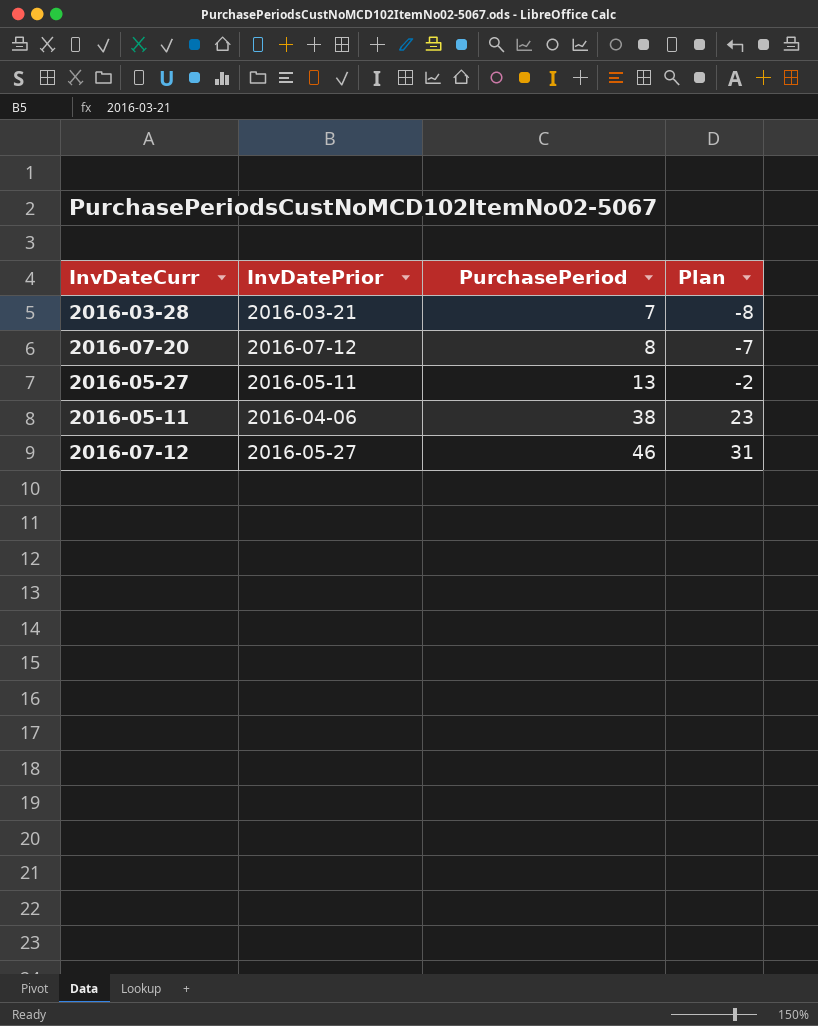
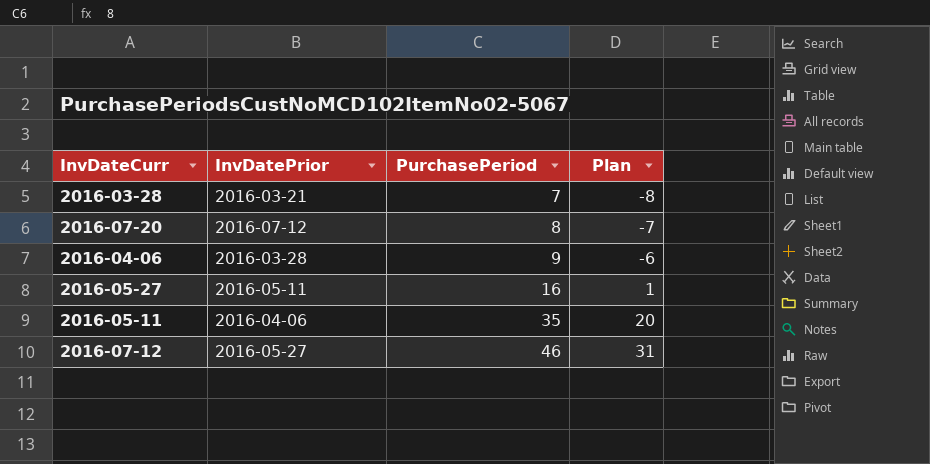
row 2016-04-06: none -> 2016-03-28 | 9 | -6
2016-05-27 | PurchasePeriod: 13 -> 16
2016-05-27 | Plan: -2 -> 1
2016-05-11 | PurchasePeriod: 38 -> 35
2016-05-11 | Plan: 23 -> 20

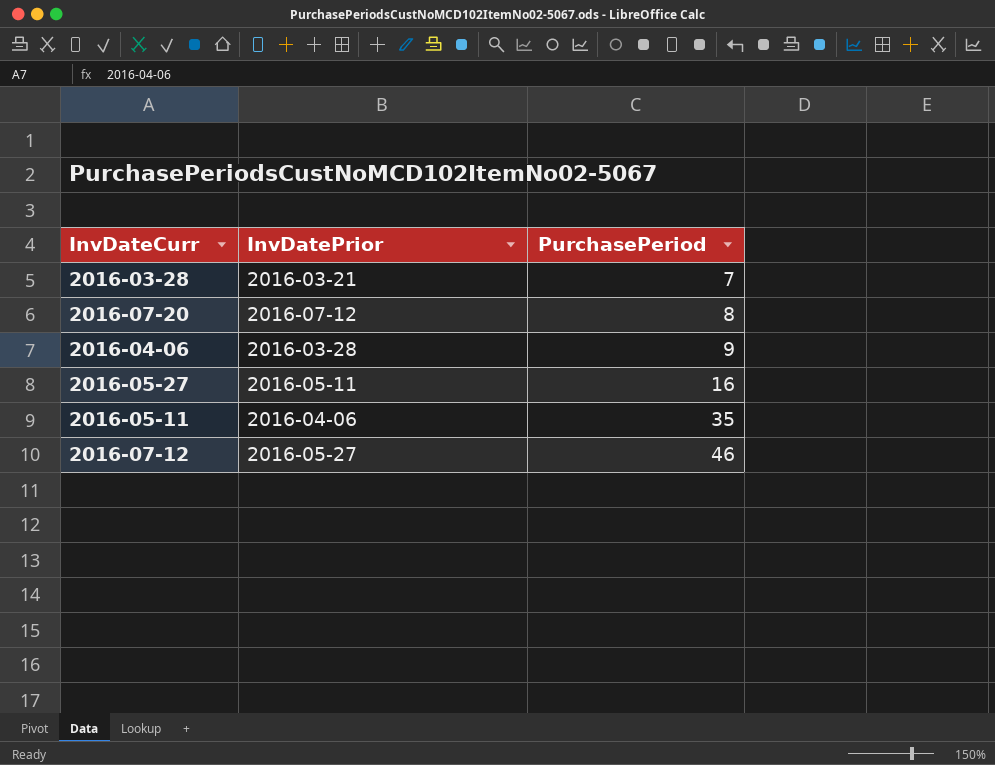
column Plan | formula: [PurchasePeriod] - 15 -> none

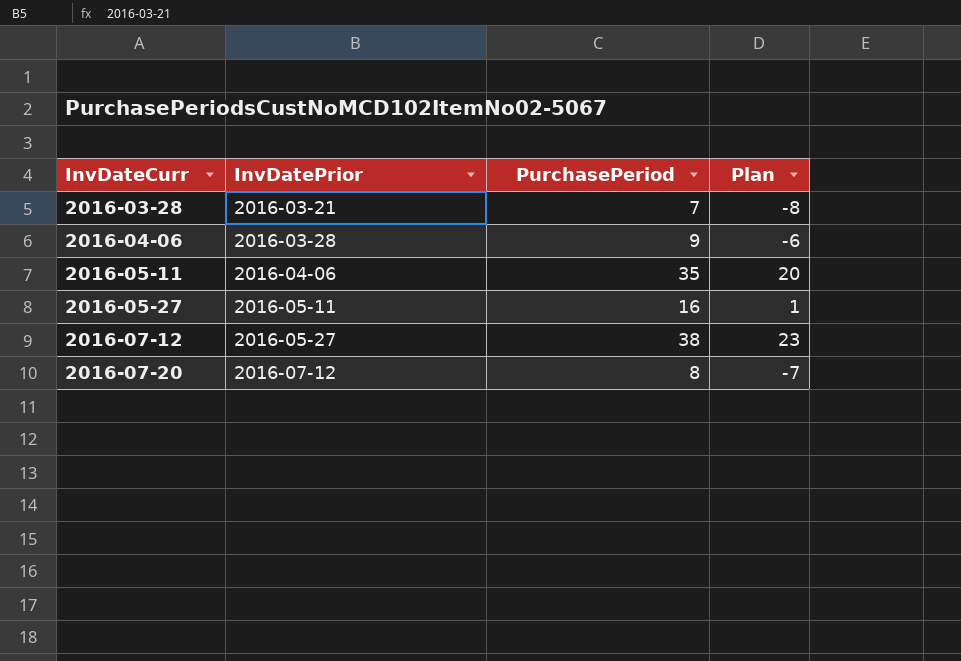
row order: PurchasePeriod ascending -> InvDateCurr ascending
column Plan | formula: none -> [PurchasePeriod] - 15
2016-07-12 | PurchasePeriod: 46 -> 38

